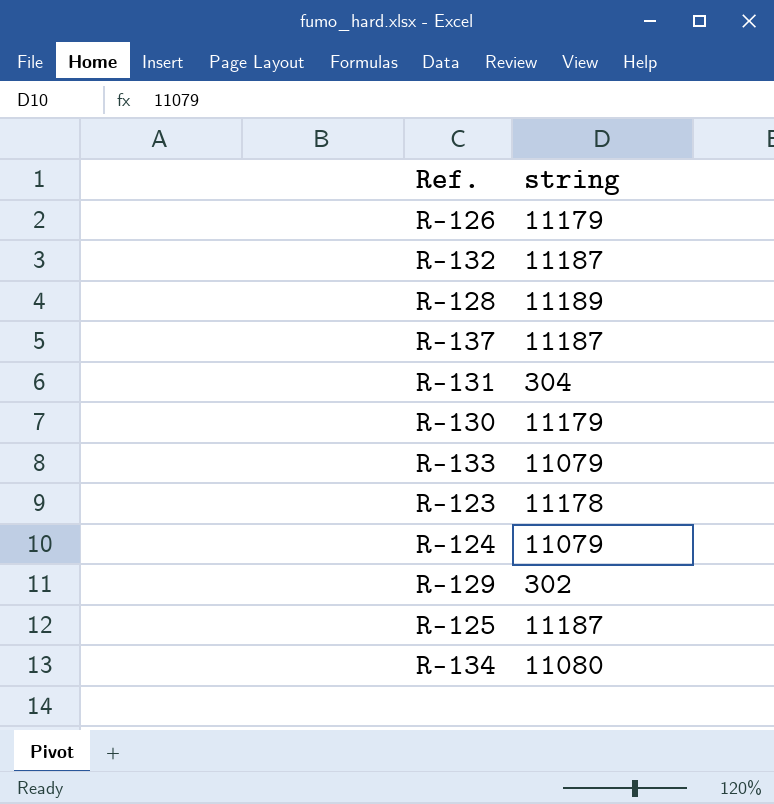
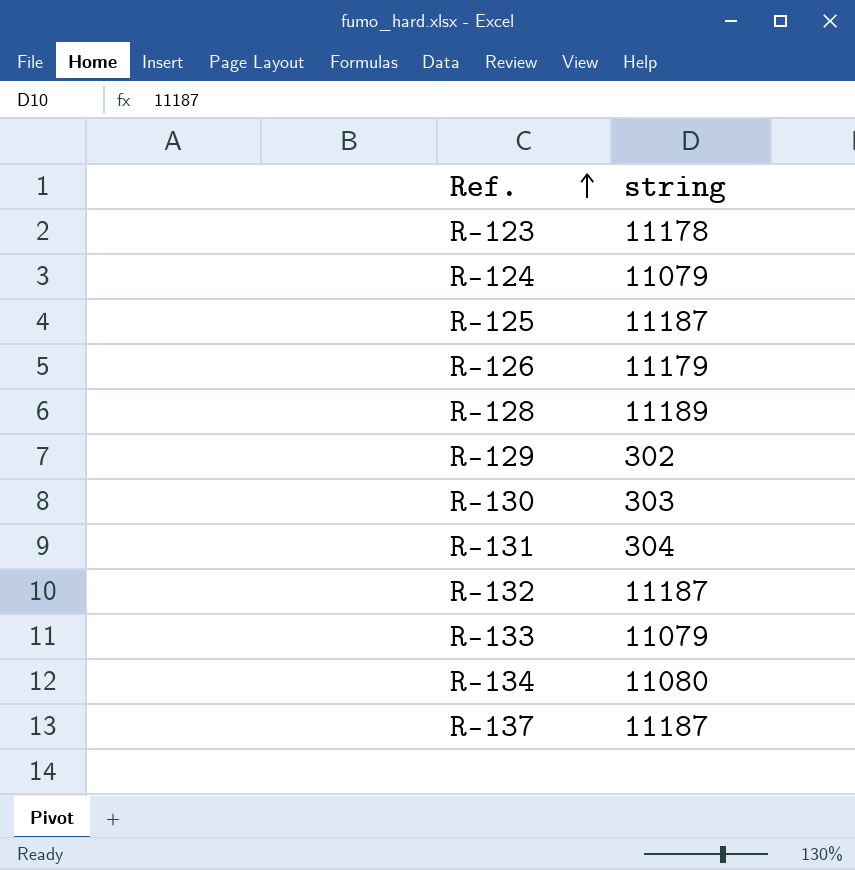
row order: none -> Ref. ascending
R-130 | string: 11179 -> 303

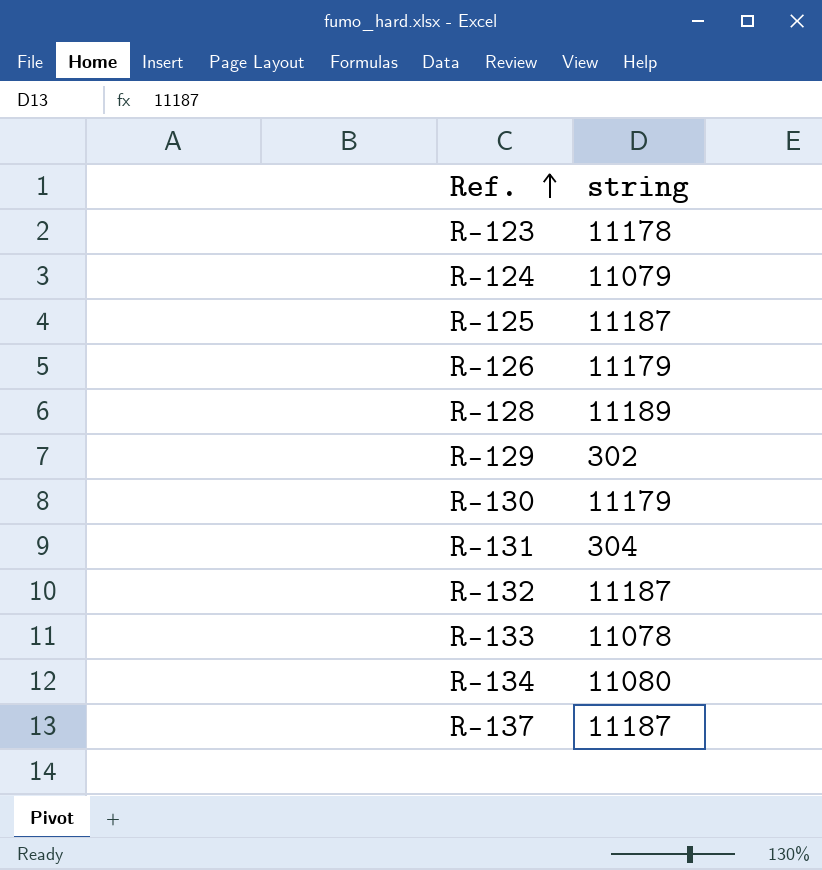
R-130 | string: 303 -> 11179
R-133 | string: 11079 -> 11078

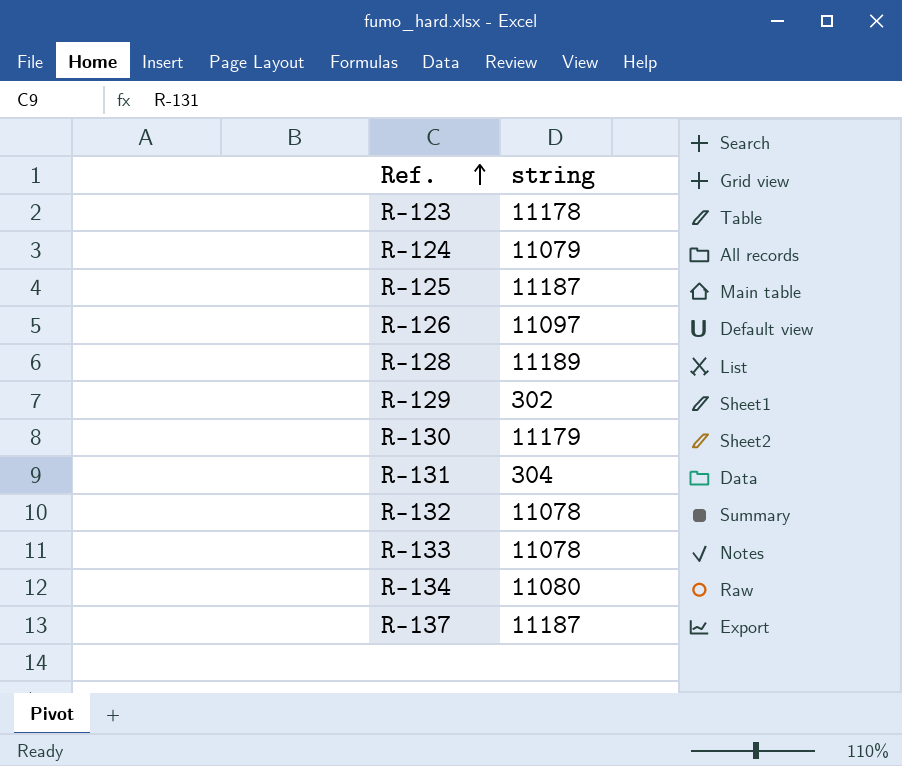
R-126 | string: 11179 -> 11097
R-132 | string: 11187 -> 11078

